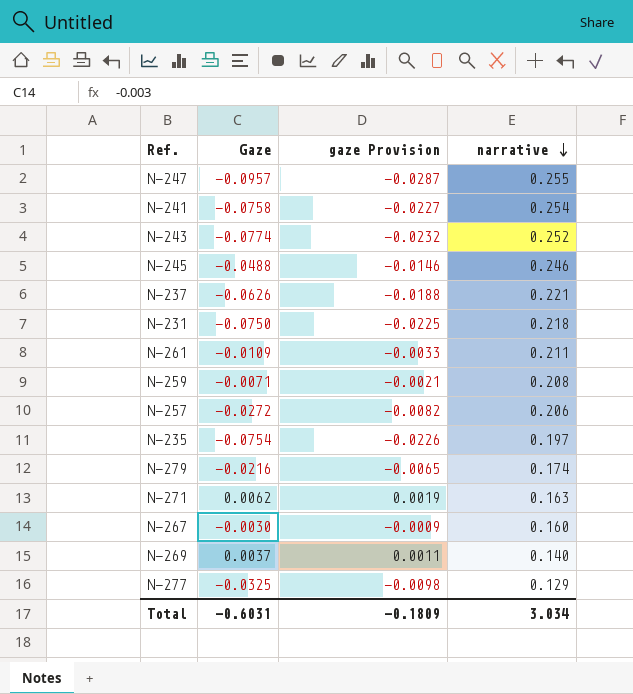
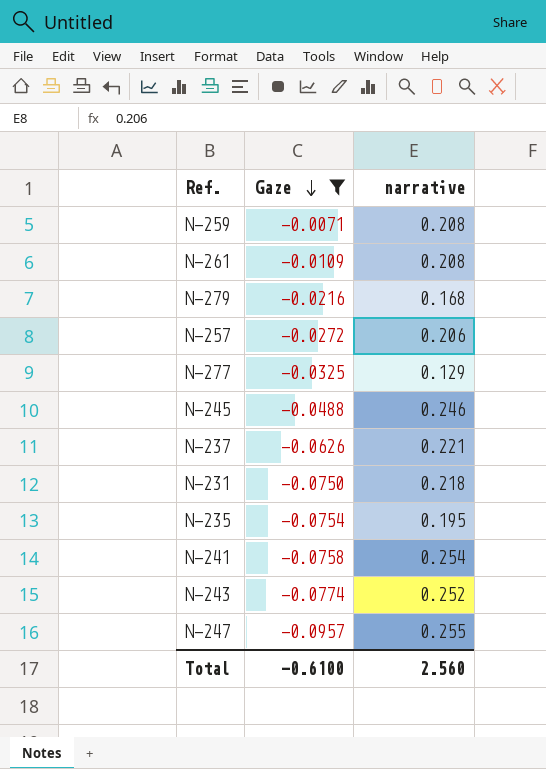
filter: none -> Gaze <= -0.0071
row order: narrative descending -> Gaze descending
column gaze Provision | formula: [Gaze] * 0.3 -> none
N-261 | narrative: 0.211 -> 0.208
N-279 | narrative: 0.174 -> 0.168
N-235 | narrative: 0.197 -> 0.195
Total | Gaze: -0.6031 -> -0.6100
Total | narrative: 3.034 -> 2.560

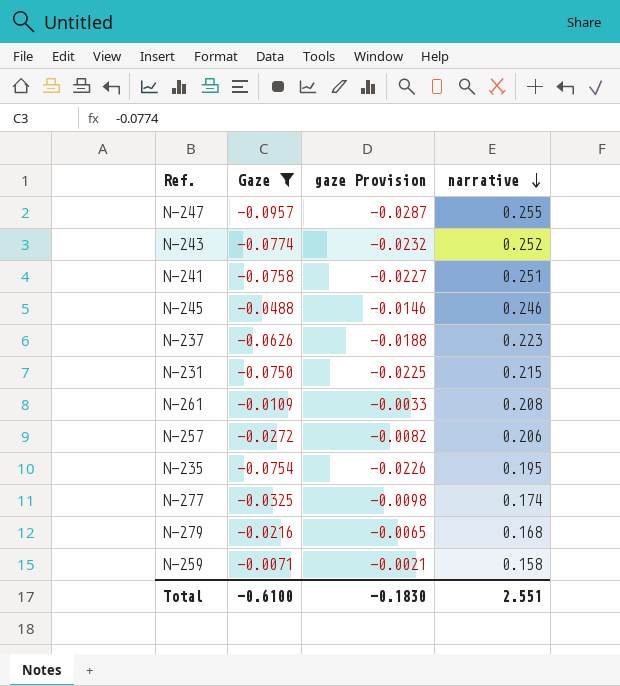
row order: Gaze descending -> narrative descending
column gaze Provision | formula: none -> [Gaze] * 0.3
N-241 | narrative: 0.254 -> 0.251
N-237 | narrative: 0.221 -> 0.223
N-231 | narrative: 0.218 -> 0.215
N-277 | narrative: 0.129 -> 0.174
N-259 | narrative: 0.208 -> 0.158
Total | narrative: 2.560 -> 2.551

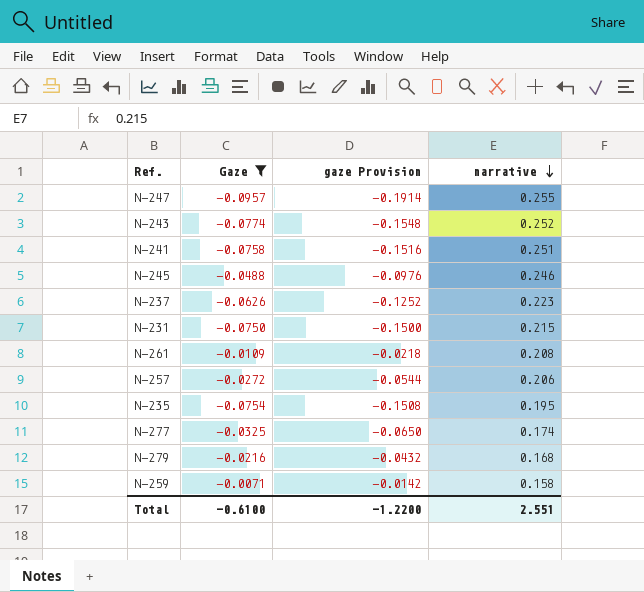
column gaze Provision | formula: [Gaze] * 0.3 -> [Gaze] * 2
Total | gaze Provision: -0.1830 -> -1.2200

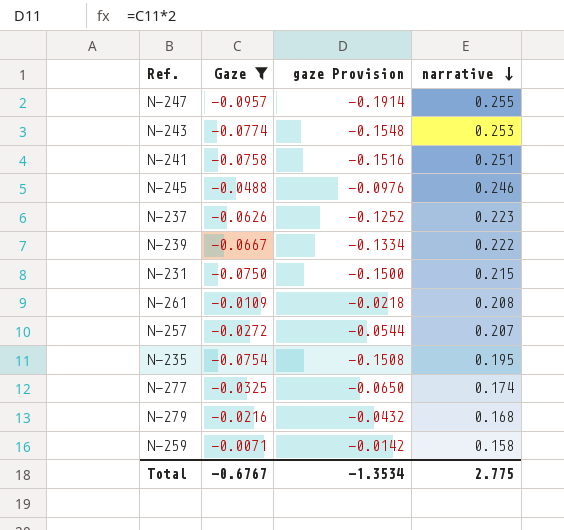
N-243 | narrative: 0.252 -> 0.253
row N-239: none -> -0.0667 | -0.1334 | 0.222
N-257 | narrative: 0.206 -> 0.207
Total | Gaze: -0.6100 -> -0.6767
Total | gaze Provision: -1.2200 -> -1.3534
Total | narrative: 2.551 -> 2.775

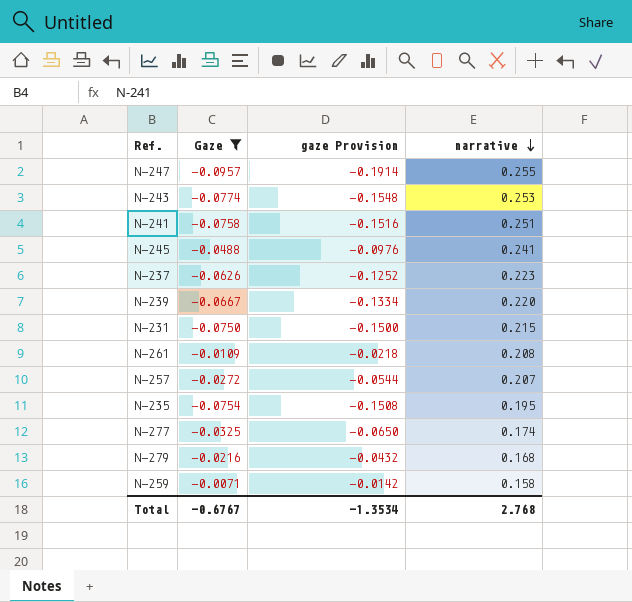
N-245 | narrative: 0.246 -> 0.241
N-239 | narrative: 0.222 -> 0.220
Total | narrative: 2.775 -> 2.768

